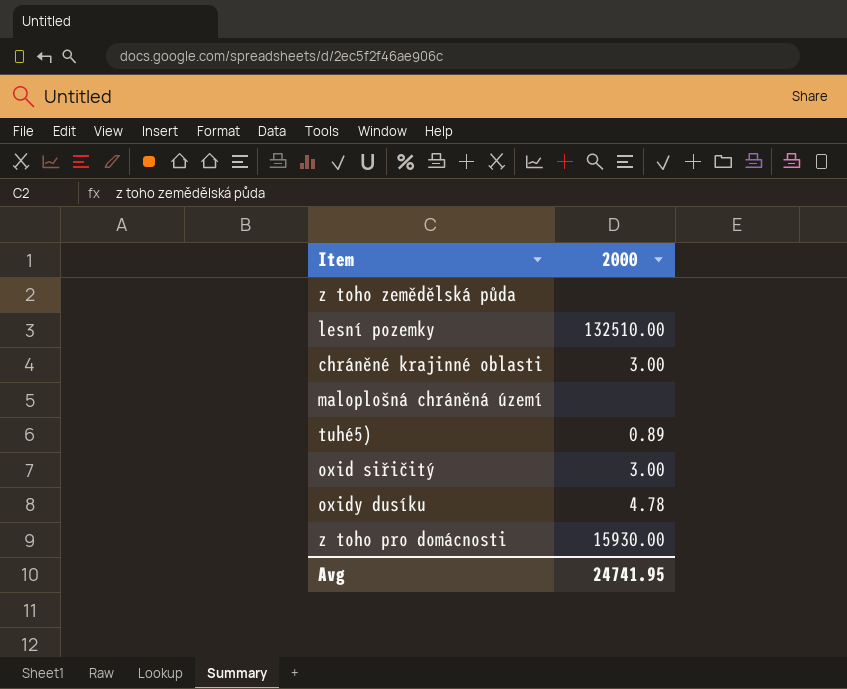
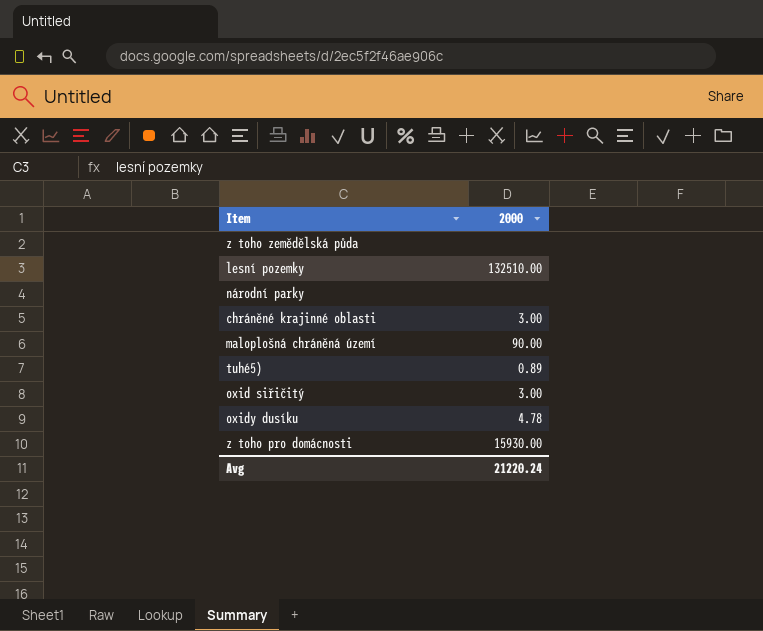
row národní parky: none -> none
maloplošná chráněná území | 2000: none -> 90.00
Avg | 2000: 24741.95 -> 21220.24

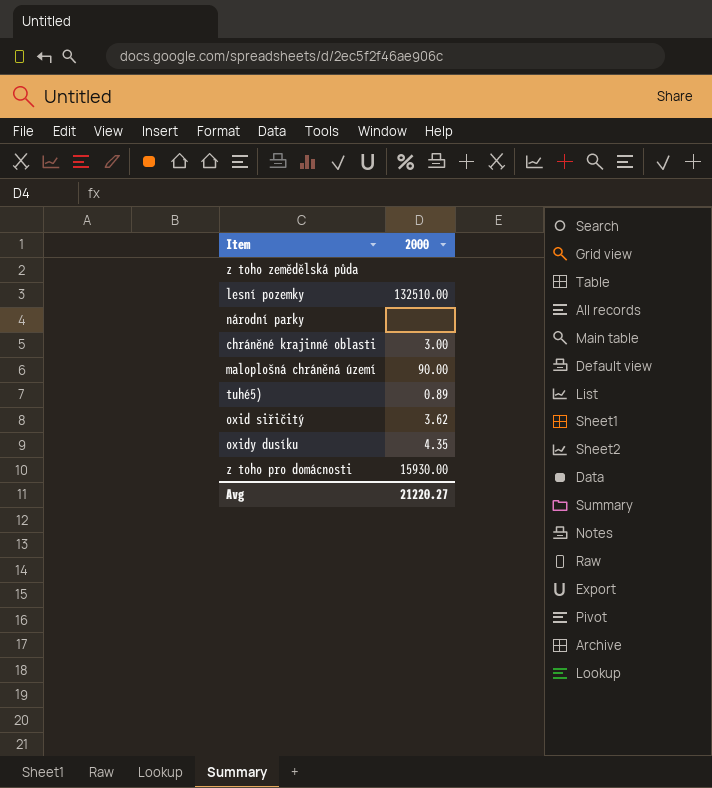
oxid siřičitý | 2000: 3.00 -> 3.62
oxidy dusíku | 2000: 4.78 -> 4.35
Avg | 2000: 21220.24 -> 21220.27

